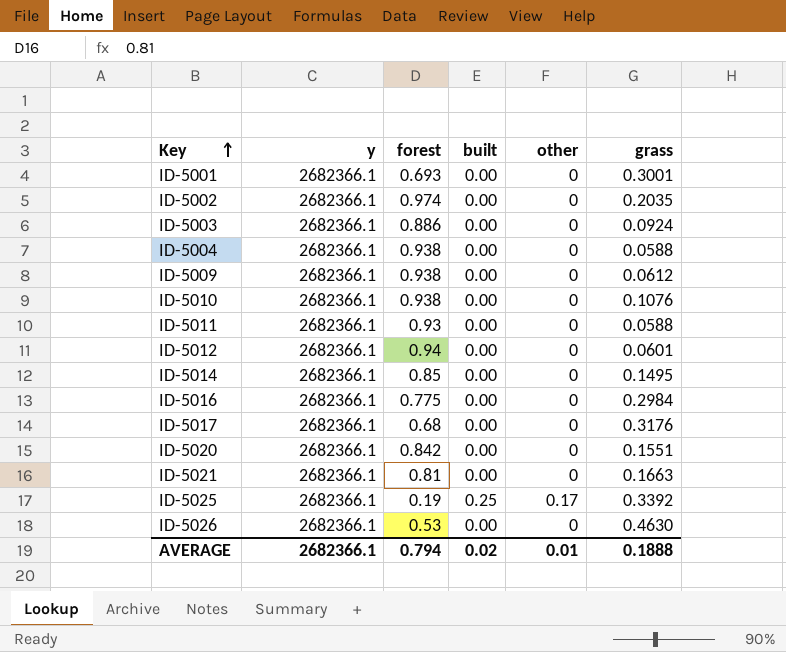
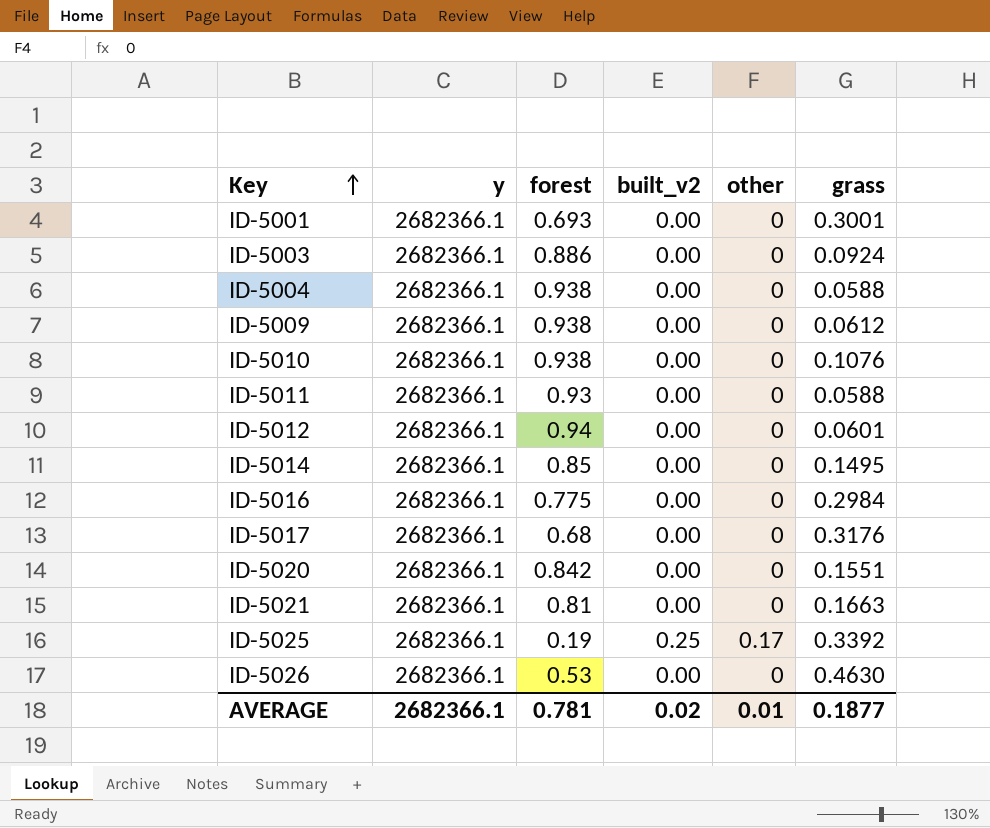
column name: built -> built_v2
row ID-5002: 2682366.1 | 0.974 | 0.00 | 0 | 0.2035 -> none
AVERAGE | forest: 0.794 -> 0.781
AVERAGE | grass: 0.1888 -> 0.1877

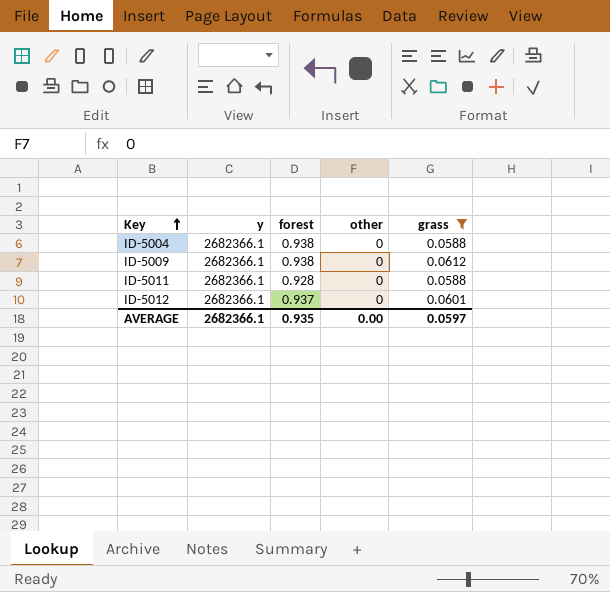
filter: none -> grass <= 0.0612
column built_v2 | position: 4 -> none
ID-5011 | forest: 0.93 -> 0.928
ID-5012 | forest: 0.94 -> 0.937
AVERAGE | forest: 0.781 -> 0.935
AVERAGE | other: 0.01 -> 0.00
AVERAGE | grass: 0.1877 -> 0.0597

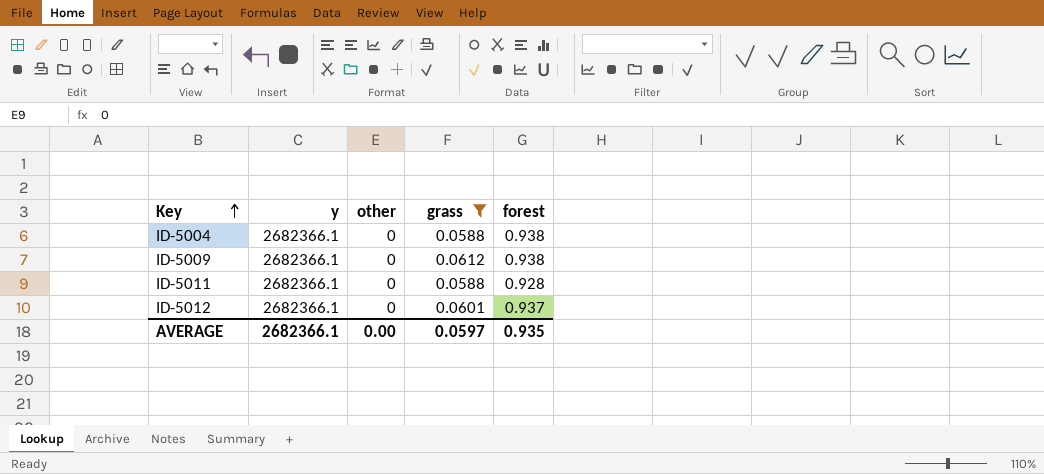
column forest | position: 3 -> 5

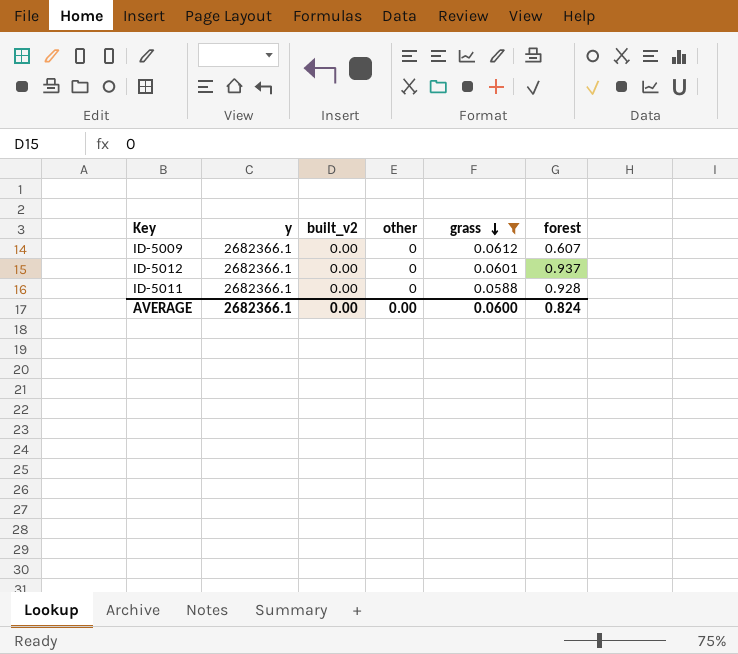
row order: Key ascending -> grass descending
column built_v2 | position: none -> 3
row ID-5004: 2682366.1 | 0 | 0.0588 | 0.938 -> none
ID-5009 | forest: 0.938 -> 0.607
AVERAGE | grass: 0.0597 -> 0.0600
AVERAGE | forest: 0.935 -> 0.824

